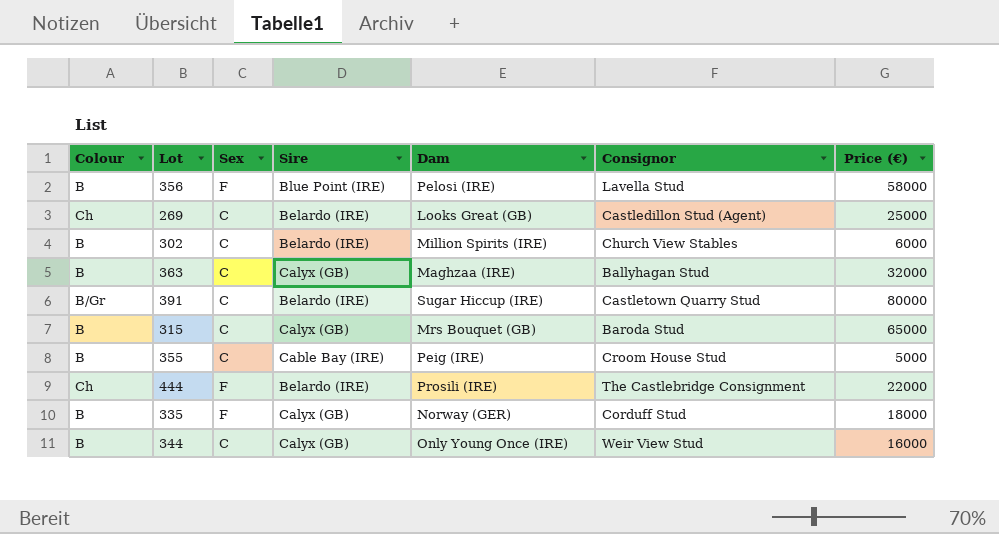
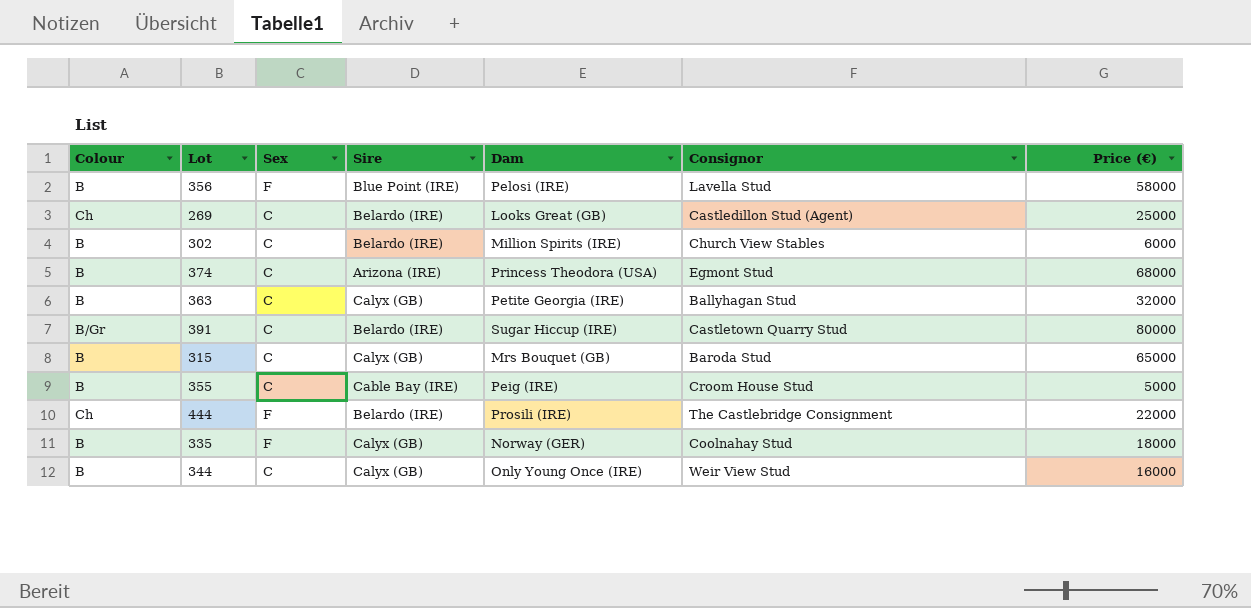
row 374: none -> B | C | Arizona (IRE) | Princess Theodora (USA) | Egmont Stud | 68000
363 | Dam: Maghzaa (IRE) -> Petite Georgia (IRE)
335 | Consignor: Corduff Stud -> Coolnahay Stud

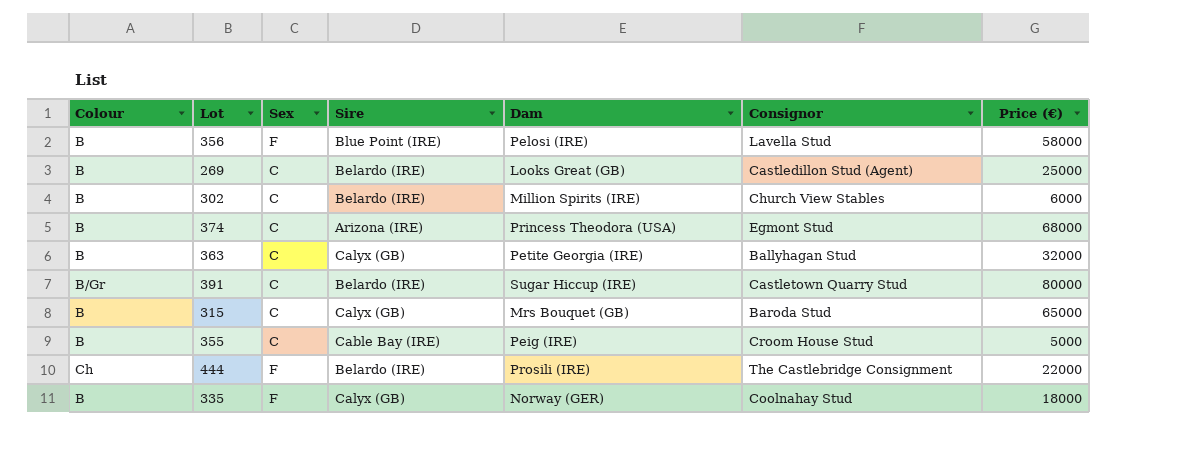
row 344: B | C | Calyx (GB) | Only Young Once (IRE) | Weir View Stud | 16000 -> none
269 | Colour: Ch -> B

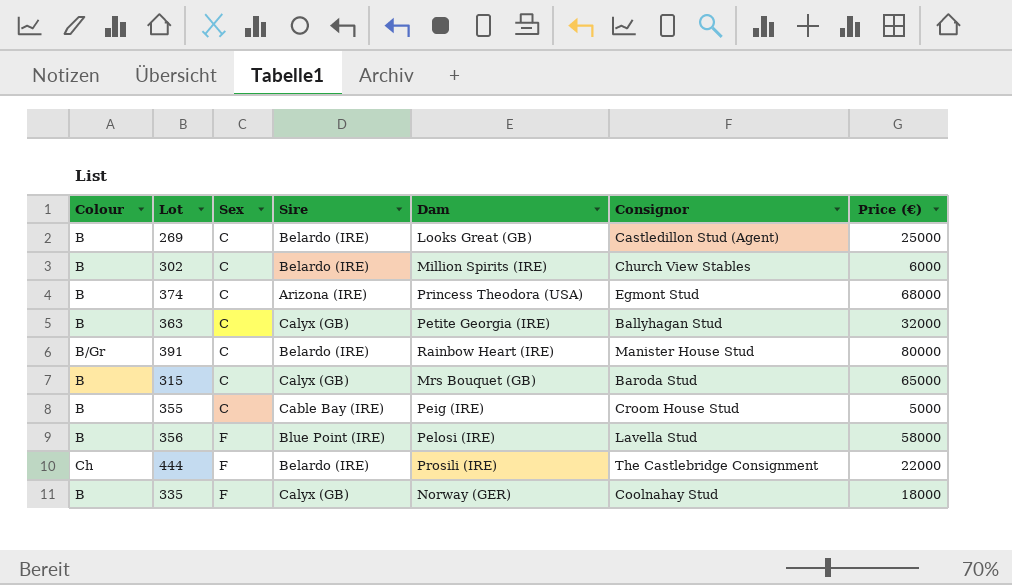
row order: none -> Sex ascending
391 | Dam: Sugar Hiccup (IRE) -> Rainbow Heart (IRE)
391 | Consignor: Castletown Quarry Stud -> Manister House Stud

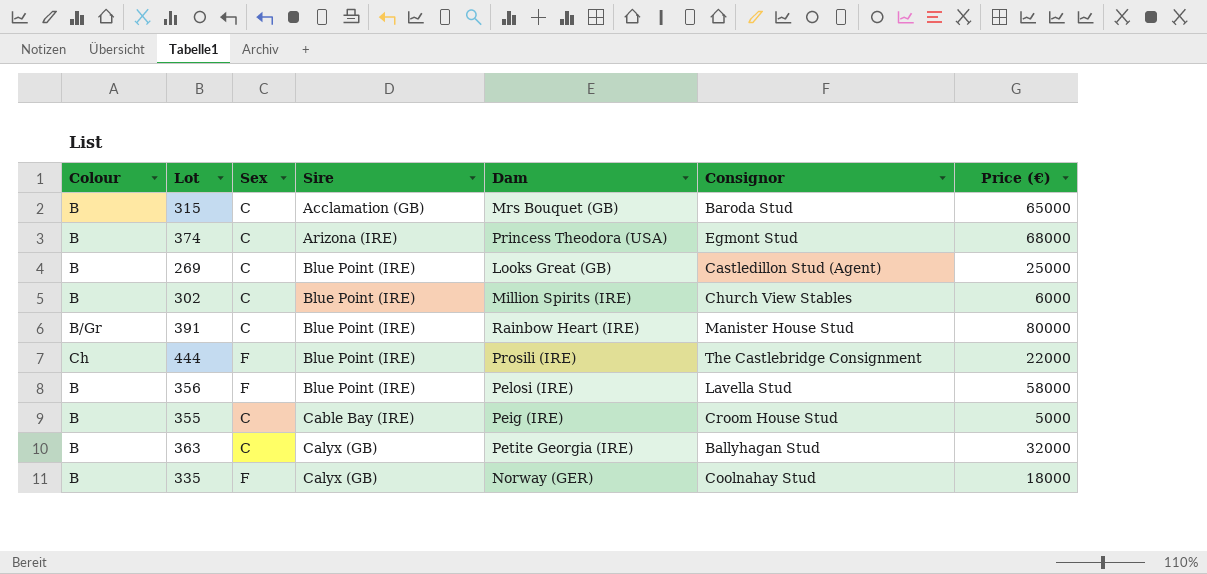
row order: Sex ascending -> Sire ascending
315 | Sire: Calyx (GB) -> Acclamation (GB)
269 | Sire: Belardo (IRE) -> Blue Point (IRE)
302 | Sire: Belardo (IRE) -> Blue Point (IRE)
391 | Sire: Belardo (IRE) -> Blue Point (IRE)
444 | Sire: Belardo (IRE) -> Blue Point (IRE)

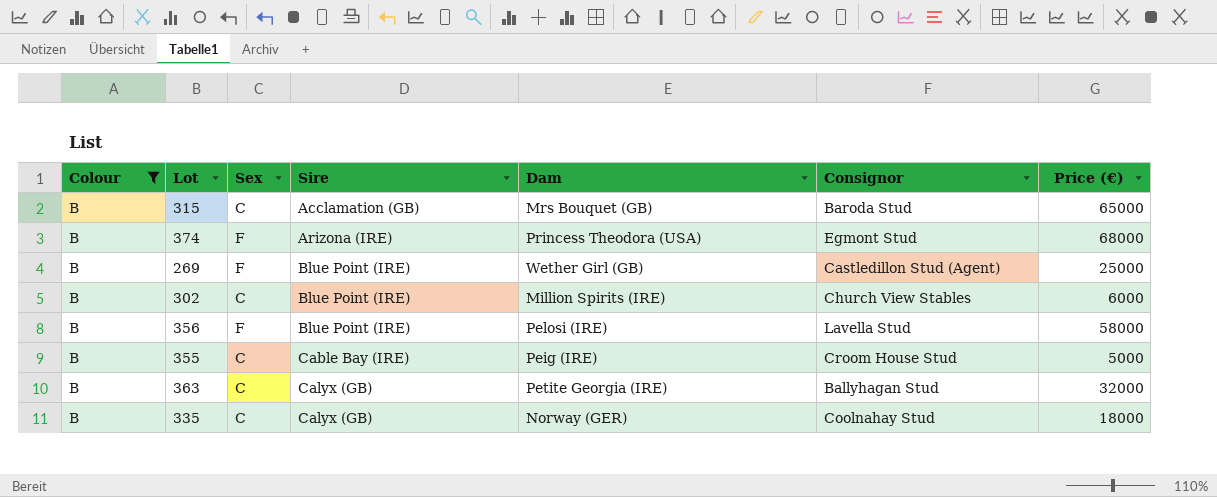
filter: none -> Colour = B
374 | Sex: C -> F
269 | Sex: C -> F
269 | Dam: Looks Great (GB) -> Wether Girl (GB)
335 | Sex: F -> C

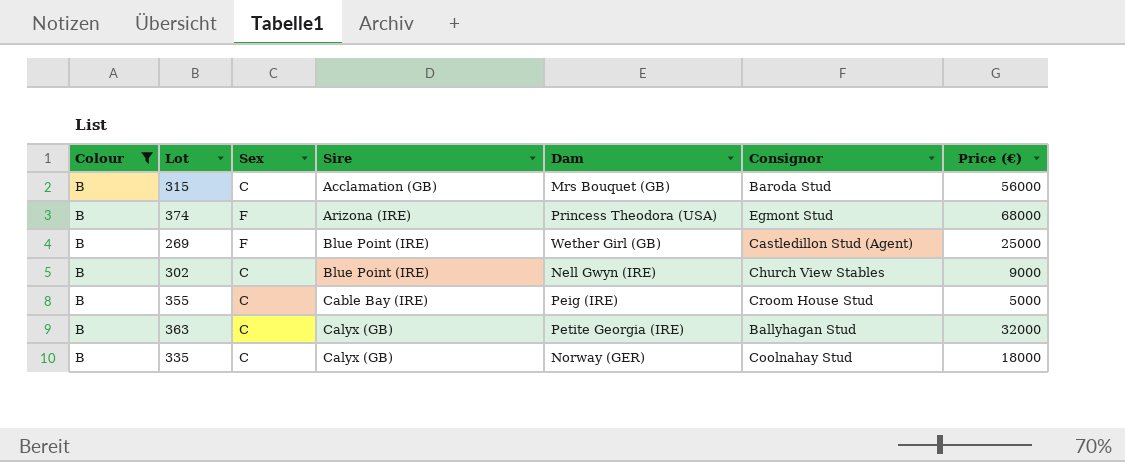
row 356: B | F | Blue Point (IRE) | Pelosi (IRE) | Lavella Stud | 58000 -> none
315 | Price (€): 65000 -> 56000
302 | Dam: Million Spirits (IRE) -> Nell Gwyn (IRE)
302 | Price (€): 6000 -> 9000

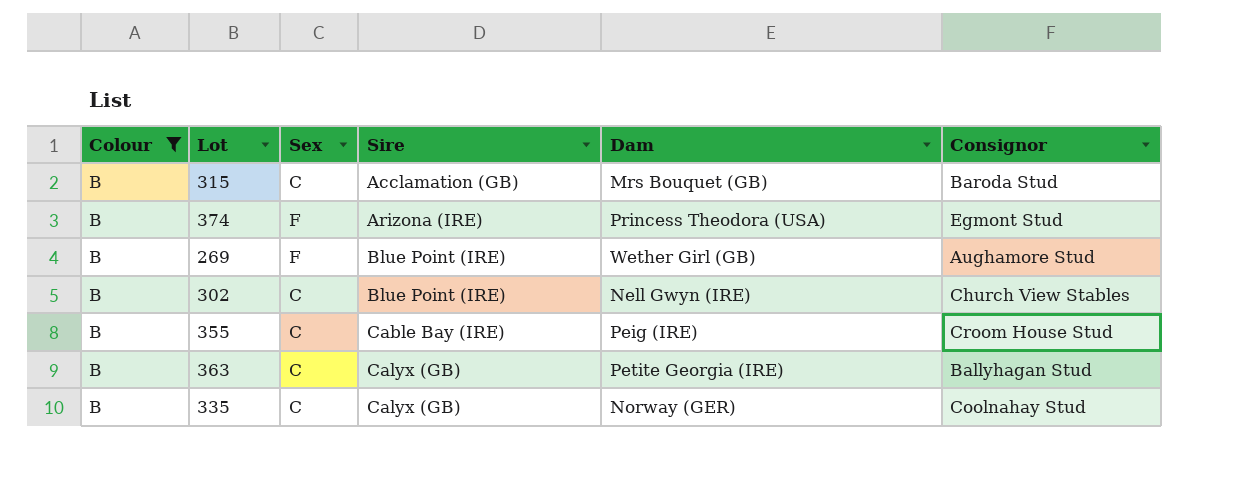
column Price (€) | position: 7 -> none
269 | Consignor: Castledillon Stud (Agent) -> Aughamore Stud

